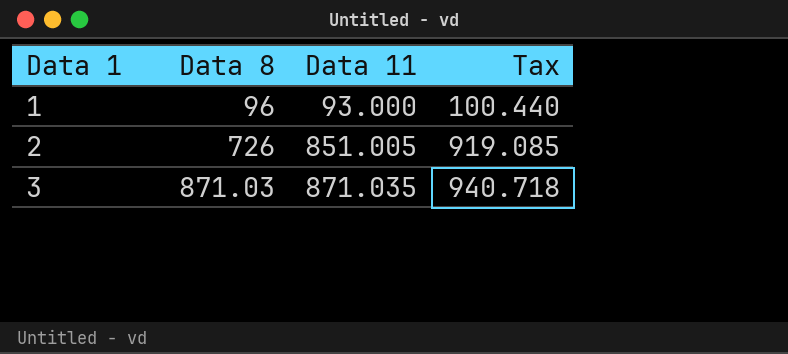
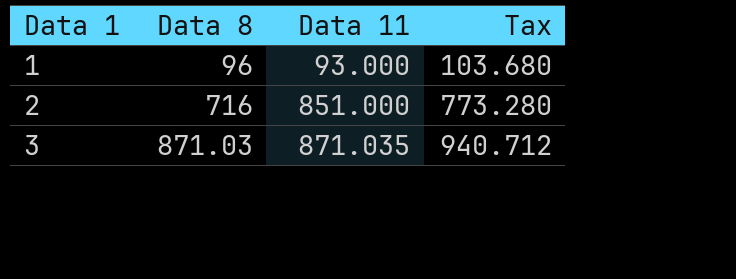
column Tax | formula: [Data 11] * 1.08 -> [Data 8] * 1.08
2 | Data 8: 726 -> 716
2 | Data 11: 851.005 -> 851.000

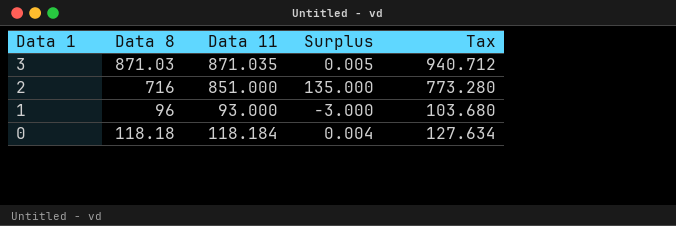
row order: Data 1 ascending -> Data 1 descending
column Surplus | formula: none -> [Data 11] - [Data 8]
row 0: none -> 118.18 | 118.184 | 0.004 | 127.634

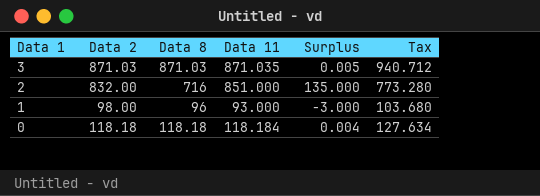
column Data 2 | position: none -> 2

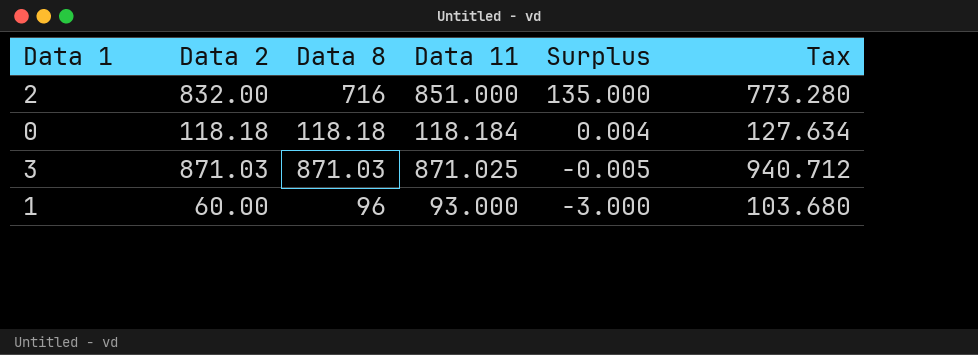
row order: Data 1 descending -> Surplus descending
3 | Data 11: 871.035 -> 871.025
3 | Surplus: 0.005 -> -0.005
1 | Data 2: 98.00 -> 60.00

